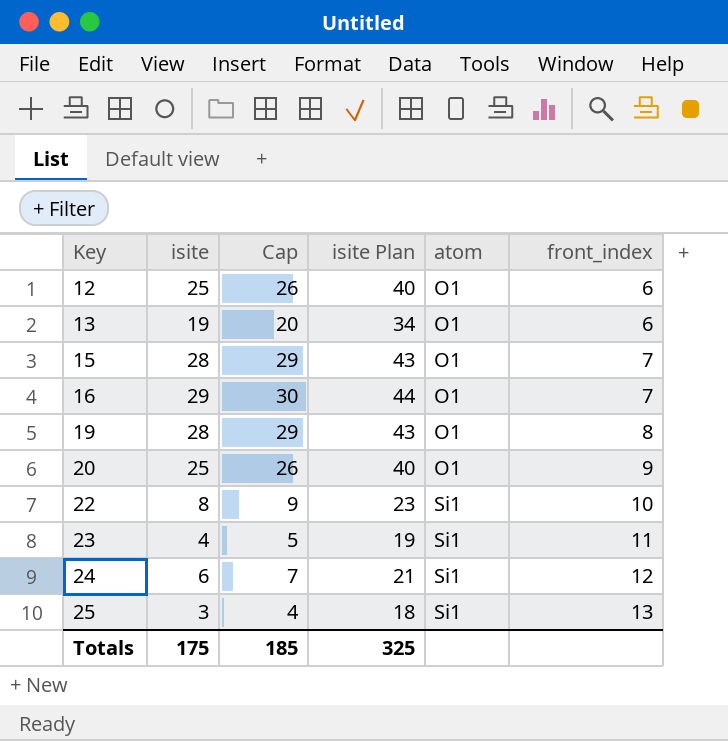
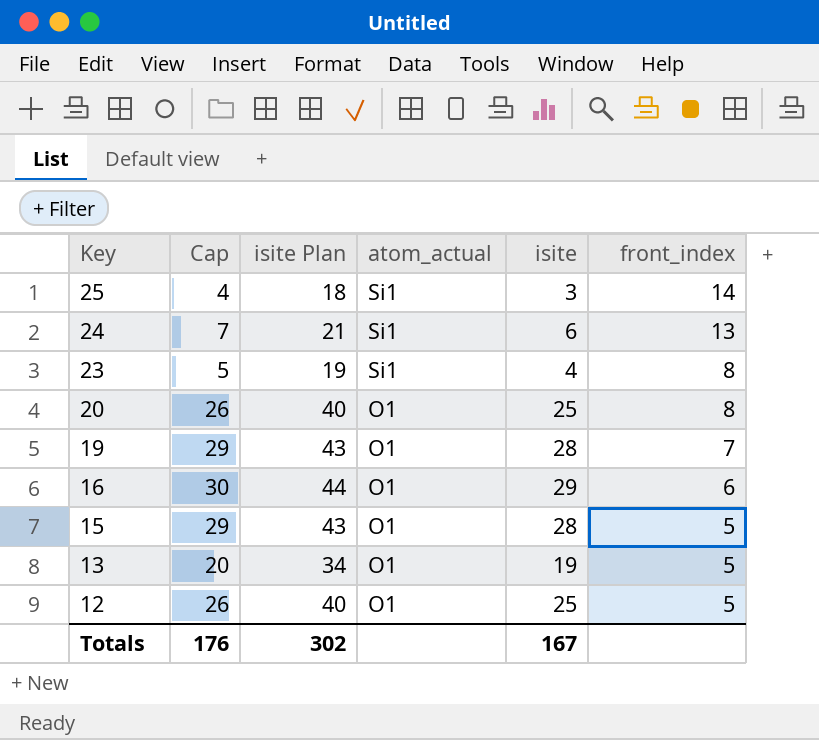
row order: Key ascending -> Key descending
column name: atom -> atom_actual
column isite | position: 2 -> 5
row 22: 8 | 9 | 23 | Si1 | 10 -> none
25 | front_index: 13 -> 14
24 | front_index: 12 -> 13
23 | front_index: 11 -> 8
20 | front_index: 9 -> 8
19 | front_index: 8 -> 7
16 | front_index: 7 -> 6
15 | front_index: 7 -> 5
13 | front_index: 6 -> 5
12 | front_index: 6 -> 5
Totals | Cap: 185 -> 176
Totals | isite Plan: 325 -> 302
Totals | isite: 175 -> 167

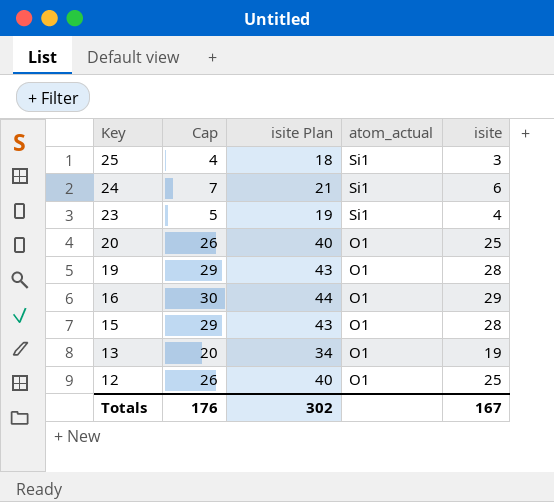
column front_index | position: 6 -> none

